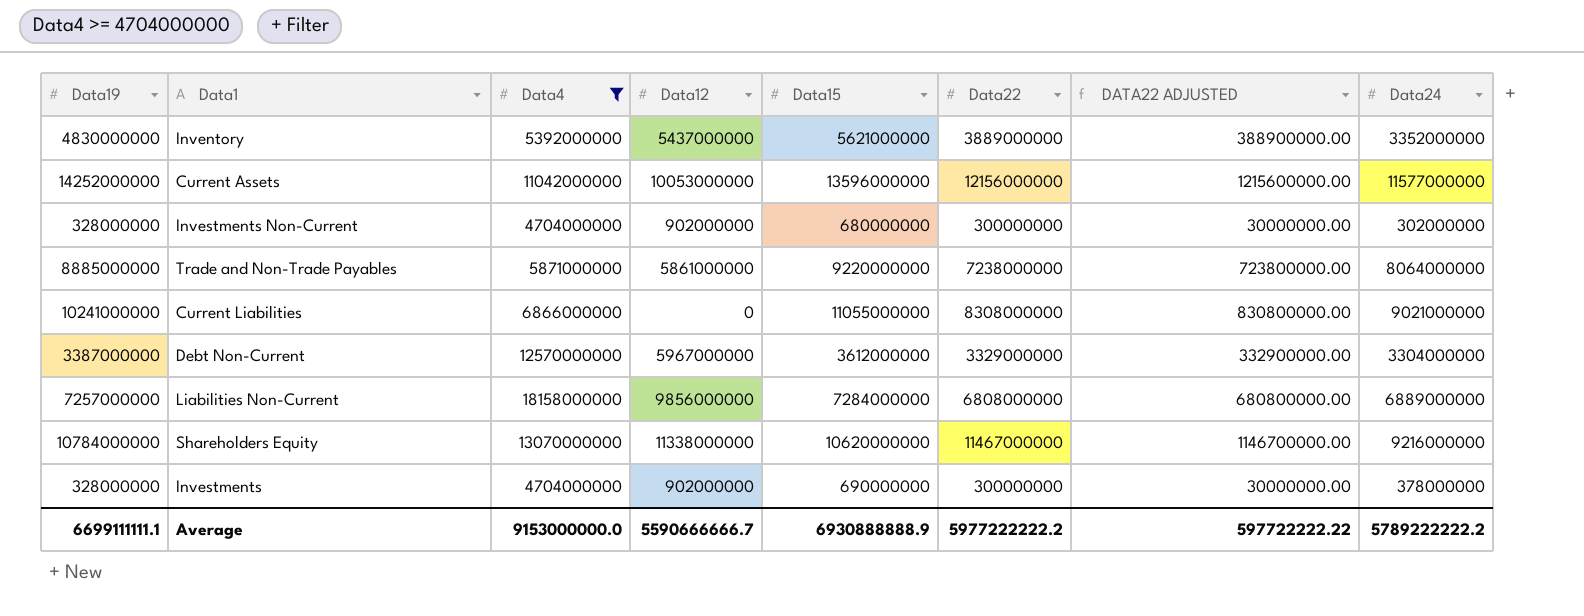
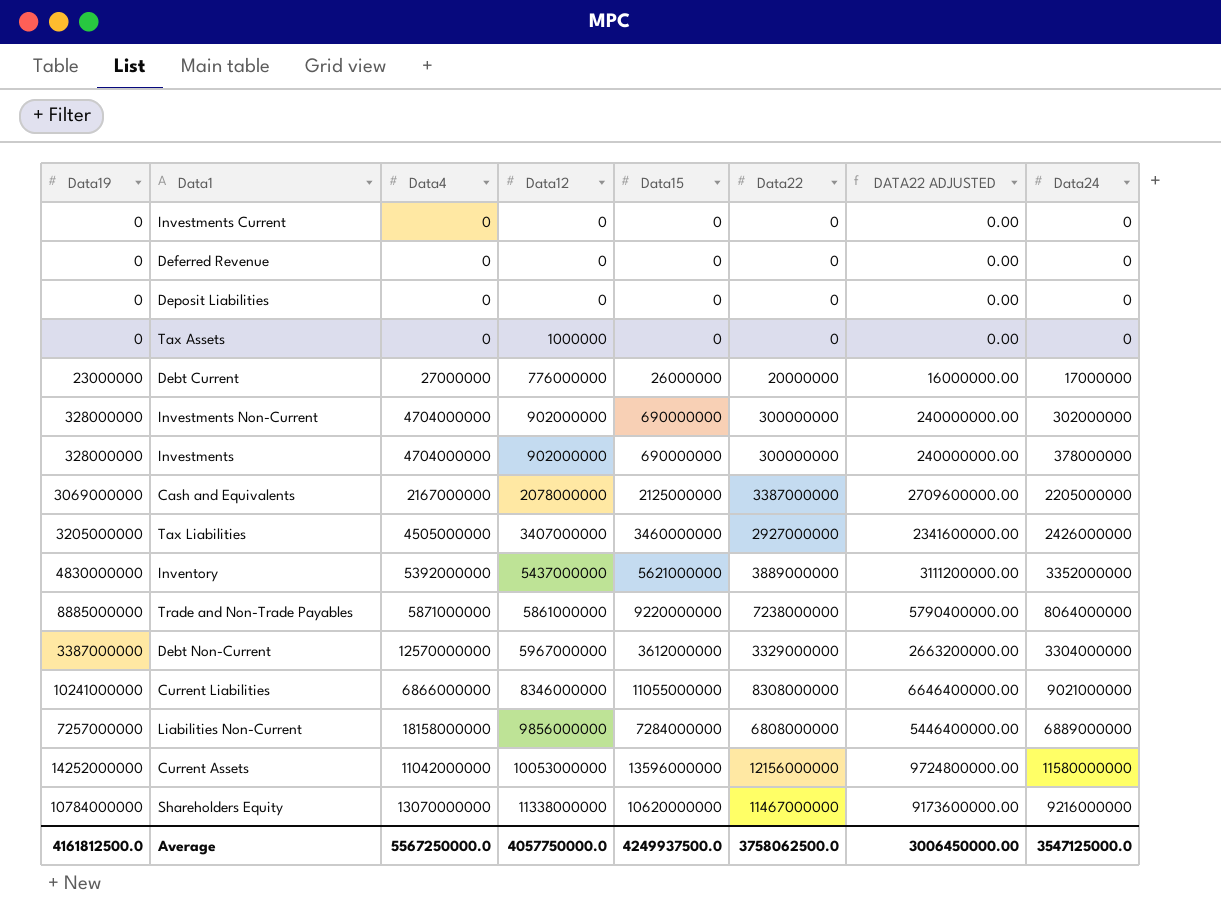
filter: Data4 >= 4704000000 -> none
row order: none -> Data12 ascending
column DATA22 ADJUSTED | formula: [Data22] * 0.1 -> [Data22] * 0.8
Investments Non-Current | Data15: 680000000 -> 690000000
Current Liabilities | Data12: 0 -> 8346000000
Current Assets | Data24: 11577000000 -> 11580000000
Average | Data19: 6699111111.1 -> 4161812500.0
Average | Data4: 9153000000.0 -> 5567250000.0
Average | Data12: 5590666666.7 -> 4057750000.0
Average | Data15: 6930888888.9 -> 4249937500.0
Average | Data22: 5977222222.2 -> 3758062500.0
Average | DATA22 ADJUSTED: 597722222.22 -> 3006450000.00
Average | Data24: 5789222222.2 -> 3547125000.0

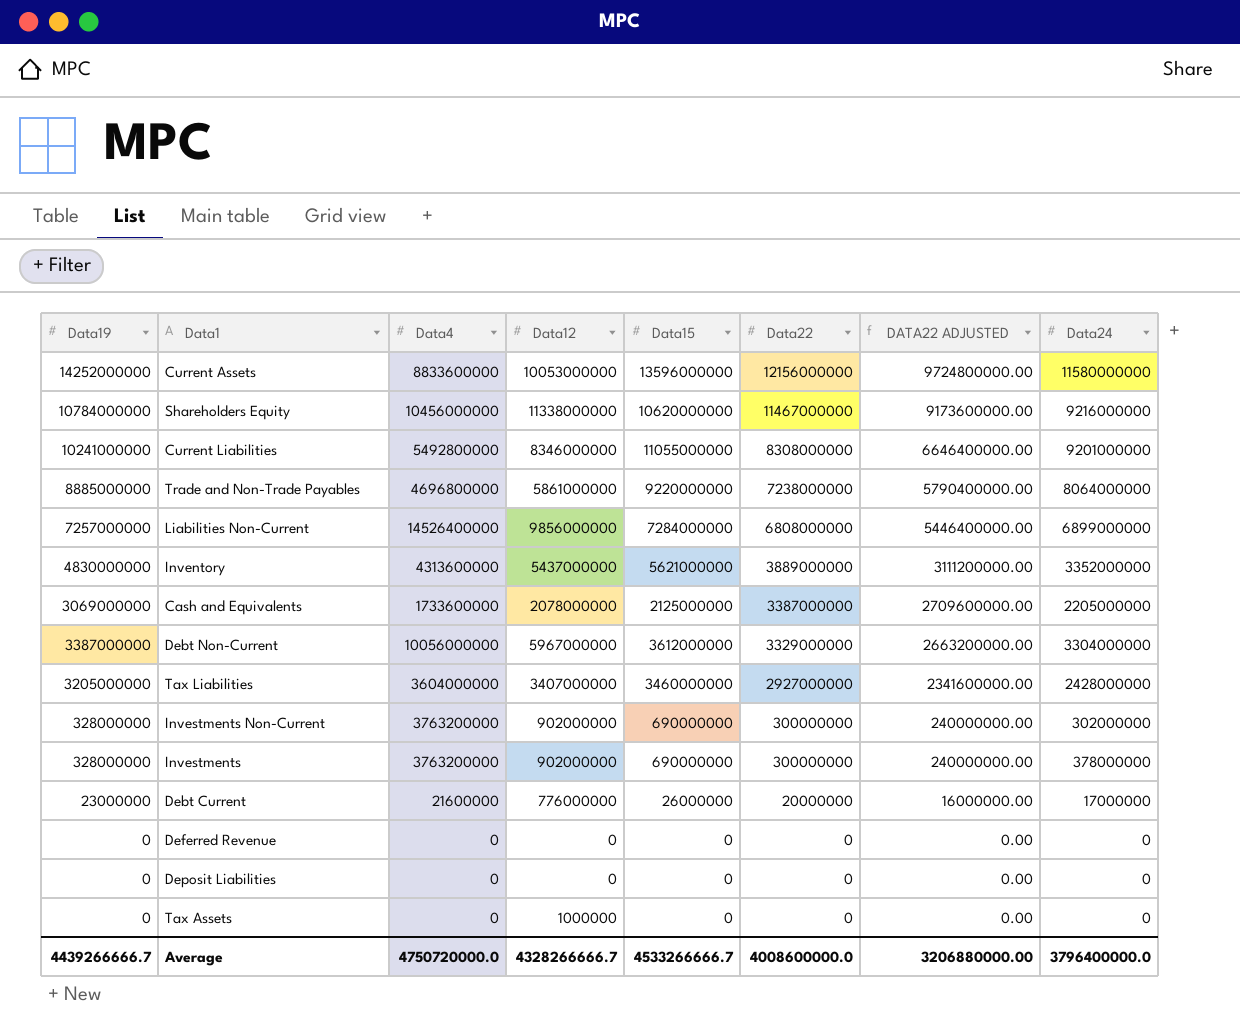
row order: Data12 ascending -> Data22 descending
row Investments Current: 0 | 0 | 0 | 0 | 0 | 0.00 | 0 -> none
Current Assets | Data4: 11042000000 -> 8833600000
Shareholders Equity | Data4: 13070000000 -> 10456000000
Current Liabilities | Data4: 6866000000 -> 5492800000
Current Liabilities | Data24: 9021000000 -> 9201000000
Trade and Non-Trade Payables | Data4: 5871000000 -> 4696800000
Liabilities Non-Current | Data4: 18158000000 -> 14526400000
Liabilities Non-Current | Data24: 6889000000 -> 6899000000
Inventory | Data4: 5392000000 -> 4313600000
Cash and Equivalents | Data4: 2167000000 -> 1733600000
Debt Non-Current | Data4: 12570000000 -> 10056000000
Tax Liabilities | Data4: 4505000000 -> 3604000000
Tax Liabilities | Data24: 2426000000 -> 2428000000
Investments Non-Current | Data4: 4704000000 -> 3763200000
Investments | Data4: 4704000000 -> 3763200000
Debt Current | Data4: 27000000 -> 21600000
Average | Data19: 4161812500.0 -> 4439266666.7
Average | Data4: 5567250000.0 -> 4750720000.0
Average | Data12: 4057750000.0 -> 4328266666.7
Average | Data15: 4249937500.0 -> 4533266666.7
Average | Data22: 3758062500.0 -> 4008600000.0
Average | DATA22 ADJUSTED: 3006450000.00 -> 3206880000.00
Average | Data24: 3547125000.0 -> 3796400000.0

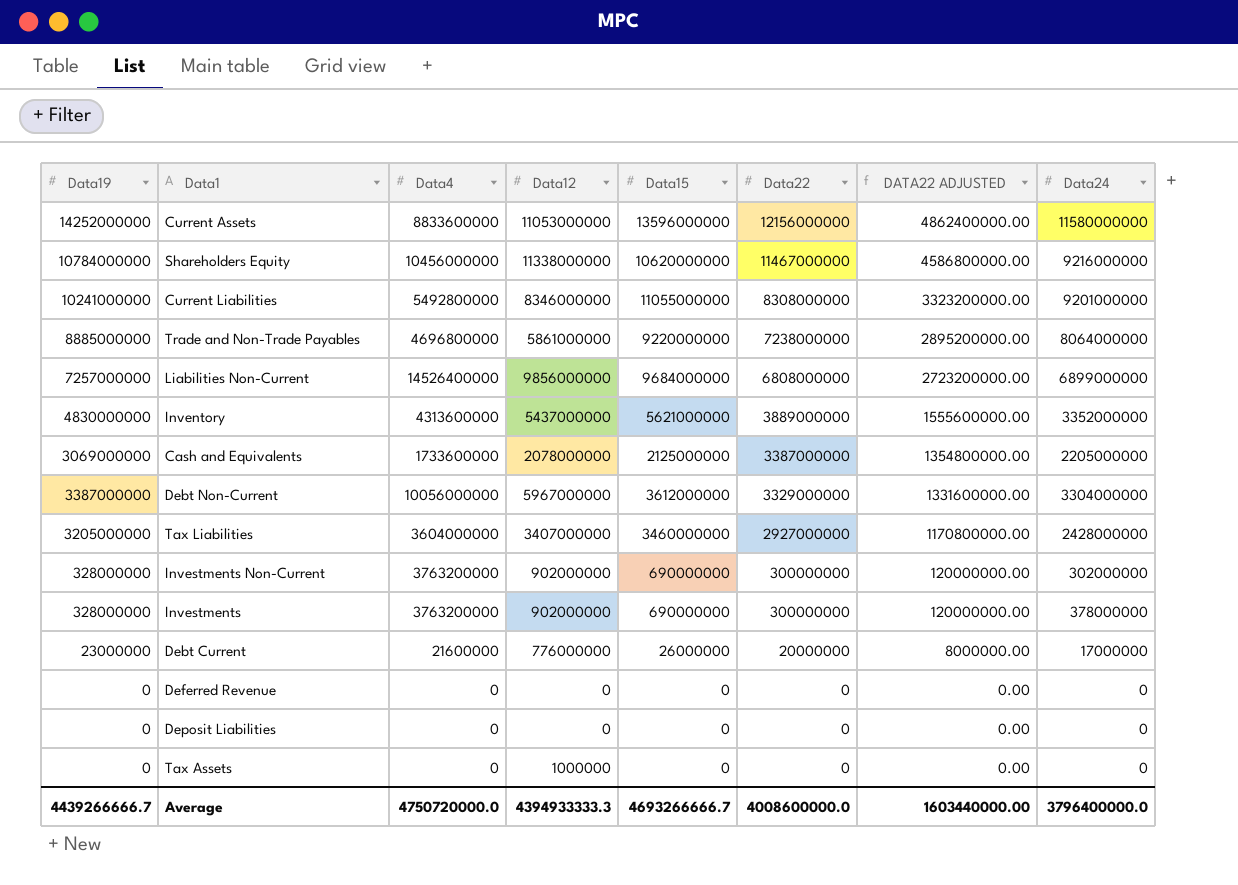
column DATA22 ADJUSTED | formula: [Data22] * 0.8 -> [Data22] * 0.4
Current Assets | Data12: 10053000000 -> 11053000000
Liabilities Non-Current | Data15: 7284000000 -> 9684000000
Average | Data12: 4328266666.7 -> 4394933333.3
Average | Data15: 4533266666.7 -> 4693266666.7
Average | DATA22 ADJUSTED: 3206880000.00 -> 1603440000.00

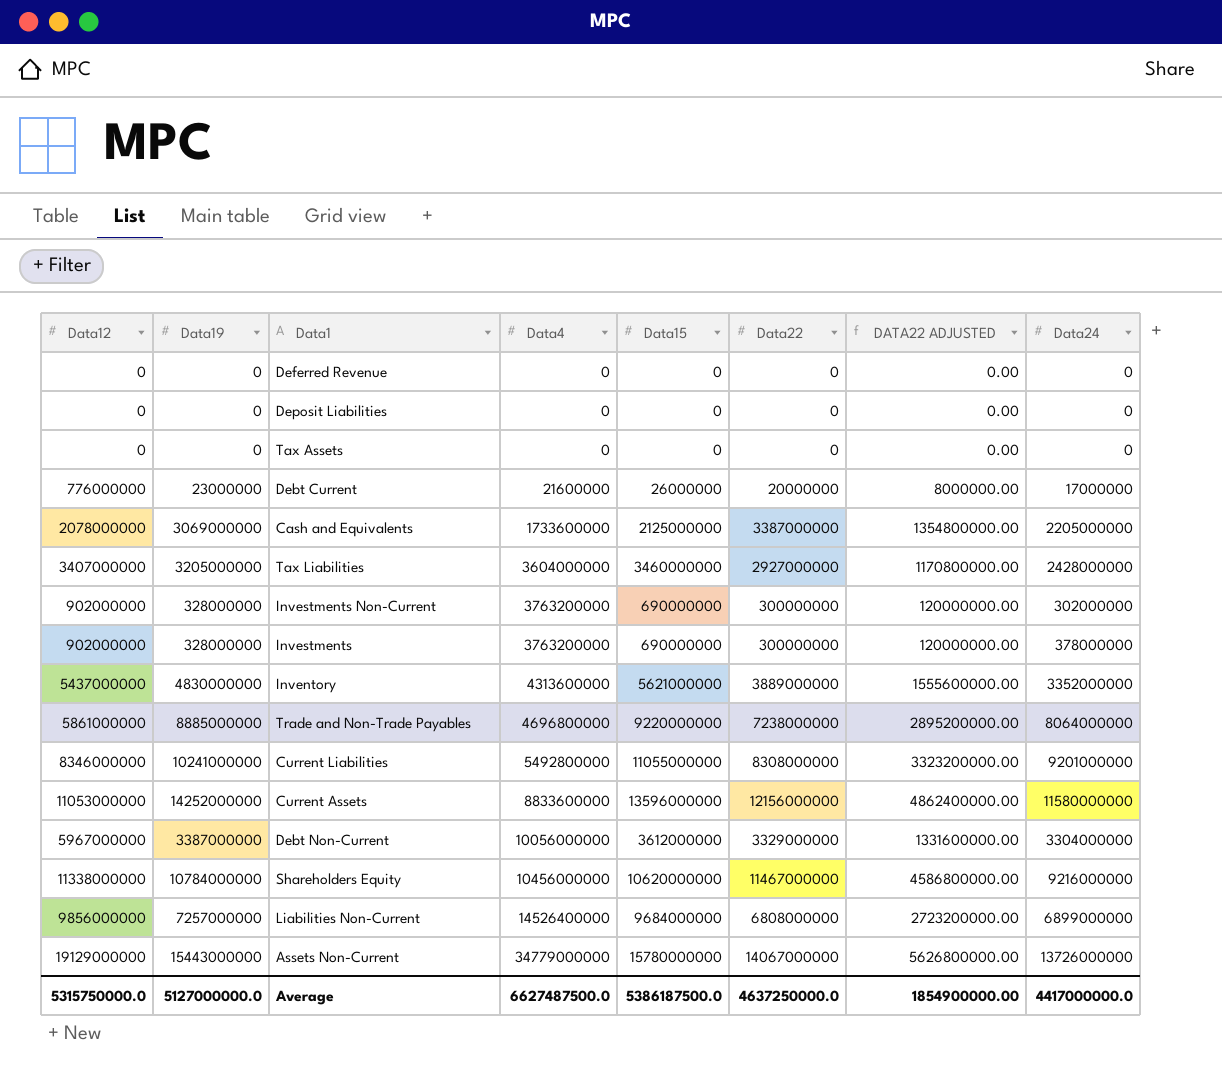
row order: Data22 descending -> Data4 ascending
column Data12 | position: 4 -> 1
Tax Assets | Data12: 1000000 -> 0
row Assets Non-Current: none -> 19129000000 | 15443000000 | 34779000000 | 15780000000 | 14067000000 | 5626800000.00 | 13726000000
Average | Data12: 4394933333.3 -> 5315750000.0
Average | Data19: 4439266666.7 -> 5127000000.0
Average | Data4: 4750720000.0 -> 6627487500.0
Average | Data15: 4693266666.7 -> 5386187500.0
Average | Data22: 4008600000.0 -> 4637250000.0
Average | DATA22 ADJUSTED: 1603440000.00 -> 1854900000.00
Average | Data24: 3796400000.0 -> 4417000000.0

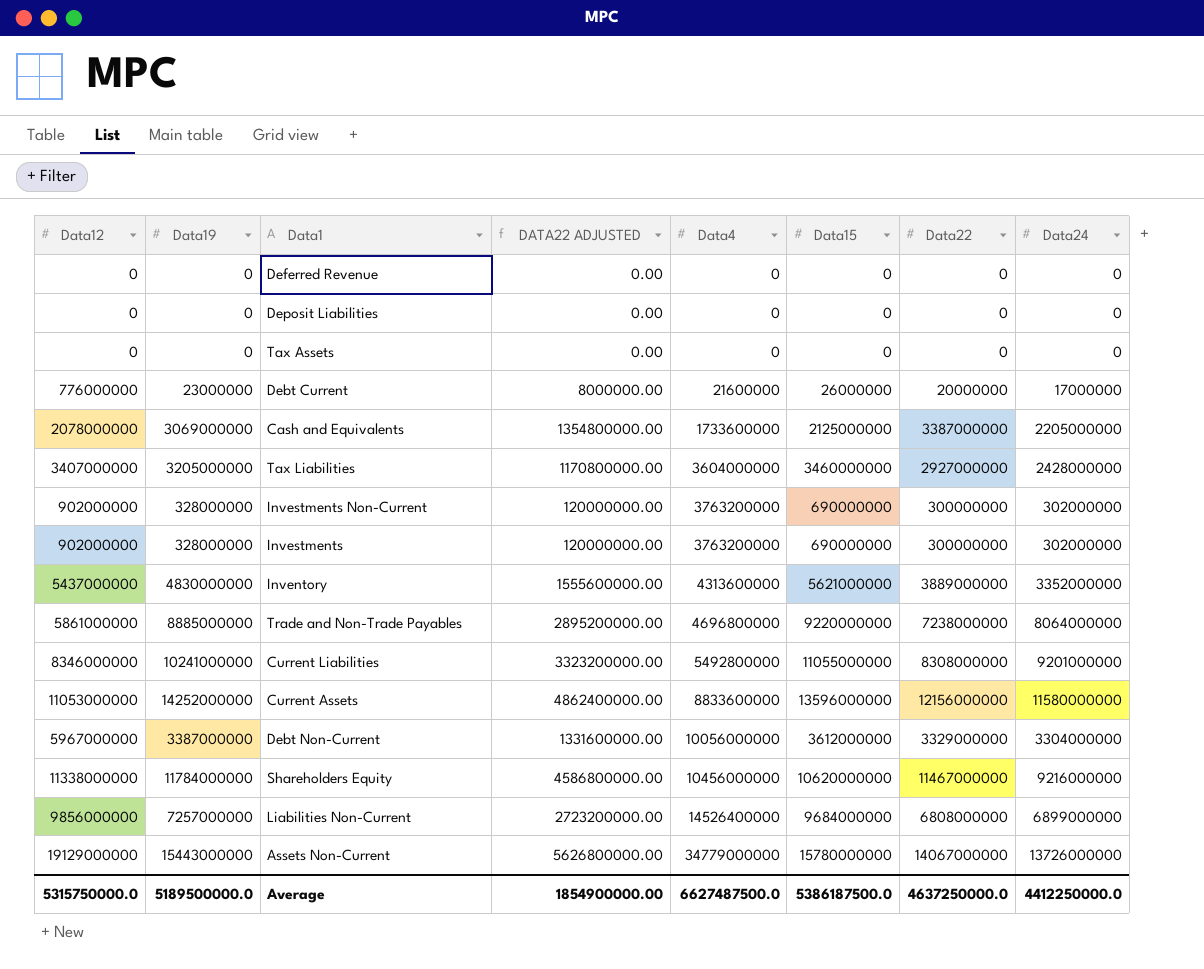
column DATA22 ADJUSTED | position: 7 -> 4
Investments | Data24: 378000000 -> 302000000
Shareholders Equity | Data19: 10784000000 -> 11784000000
Average | Data19: 5127000000.0 -> 5189500000.0
Average | Data24: 4417000000.0 -> 4412250000.0

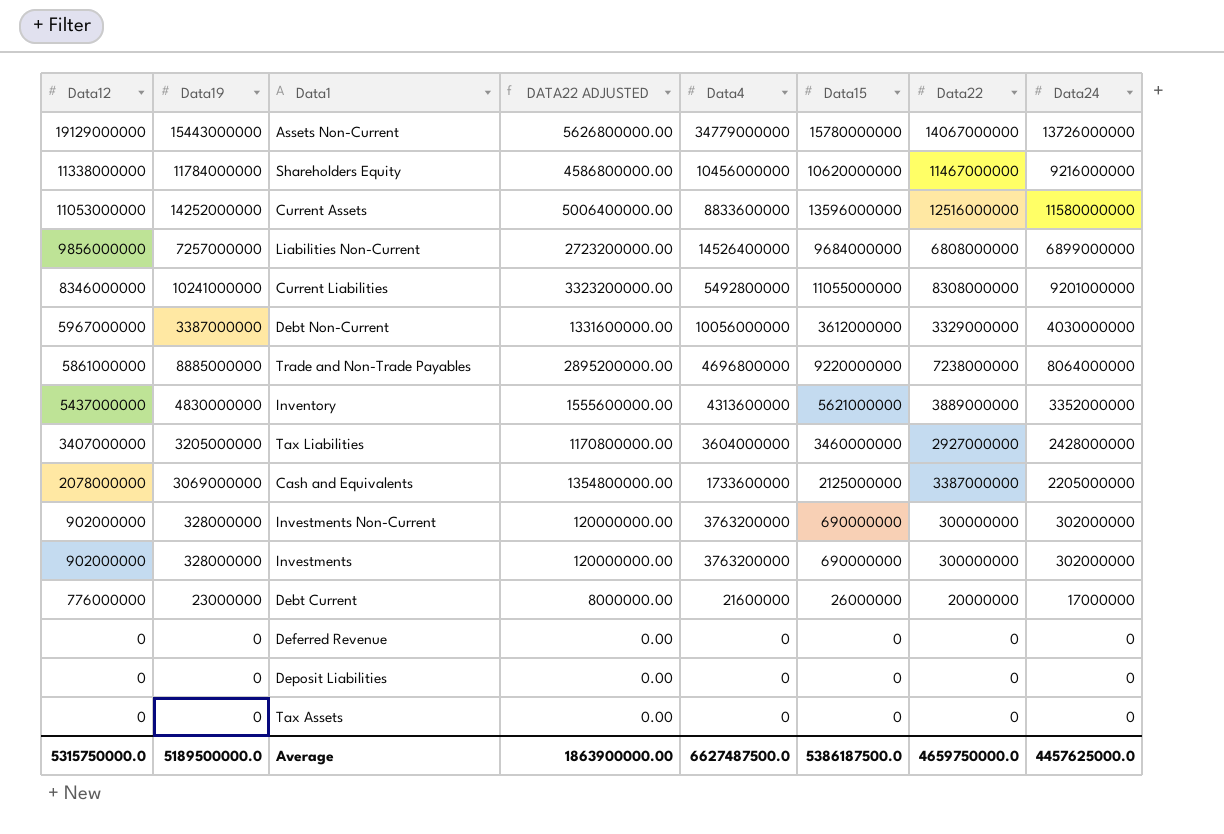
row order: Data4 ascending -> Data12 descending
Current Assets | DATA22 ADJUSTED: 4862400000.00 -> 5006400000.00
Current Assets | Data22: 12156000000 -> 12516000000
Debt Non-Current | Data24: 3304000000 -> 4030000000
Average | DATA22 ADJUSTED: 1854900000.00 -> 1863900000.00
Average | Data22: 4637250000.0 -> 4659750000.0
Average | Data24: 4412250000.0 -> 4457625000.0

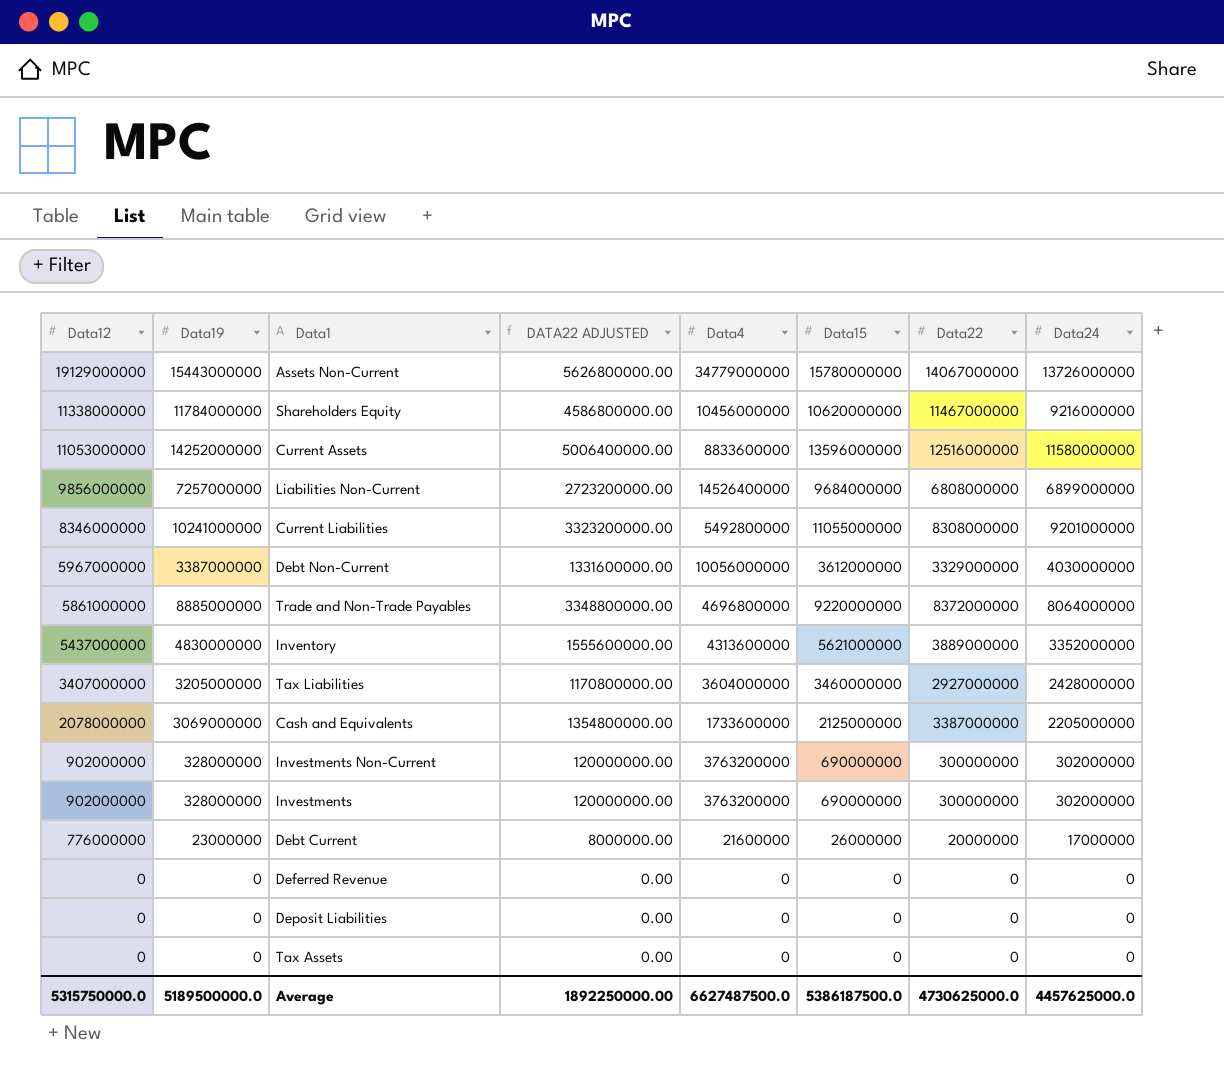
Trade and Non-Trade Payables | DATA22 ADJUSTED: 2895200000.00 -> 3348800000.00
Trade and Non-Trade Payables | Data22: 7238000000 -> 8372000000
Average | DATA22 ADJUSTED: 1863900000.00 -> 1892250000.00
Average | Data22: 4659750000.0 -> 4730625000.0

